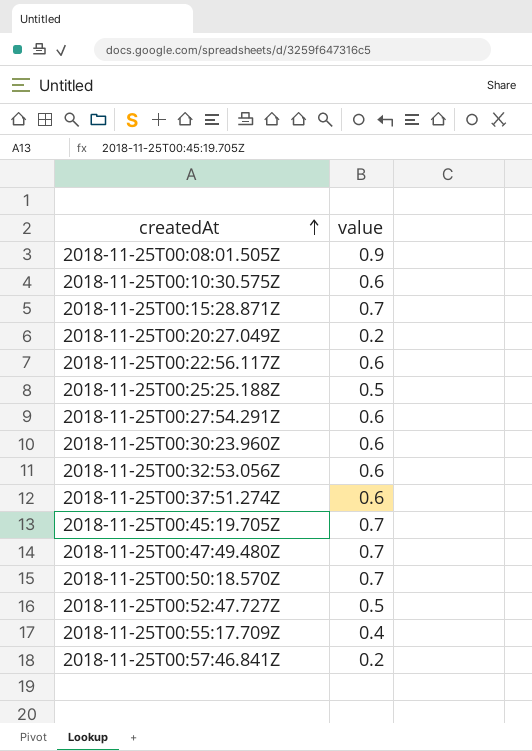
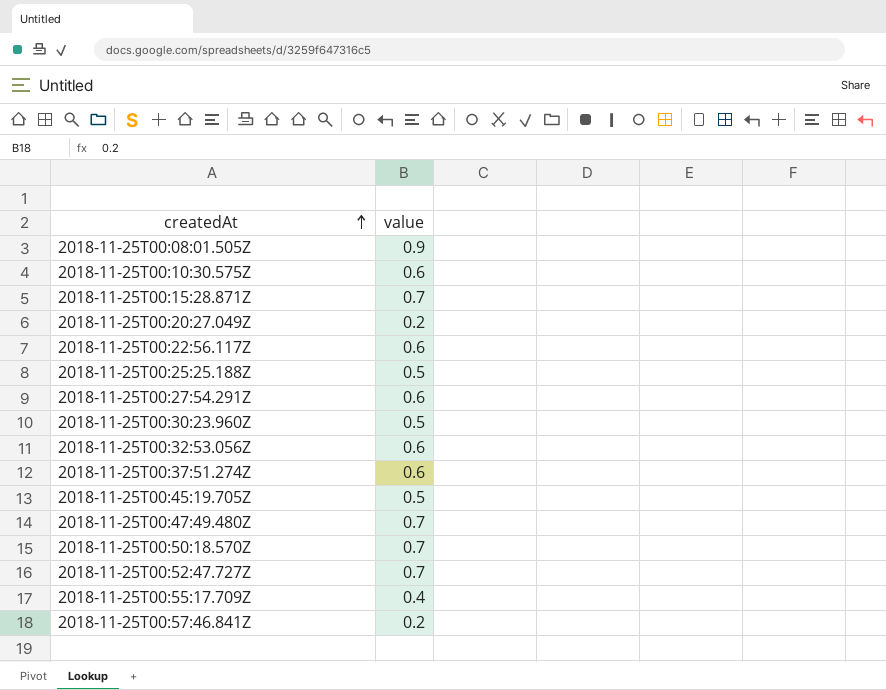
2018-11-25T00:30:23.960Z | value: 0.6 -> 0.5
2018-11-25T00:45:19.705Z | value: 0.7 -> 0.5
2018-11-25T00:52:47.727Z | value: 0.5 -> 0.7

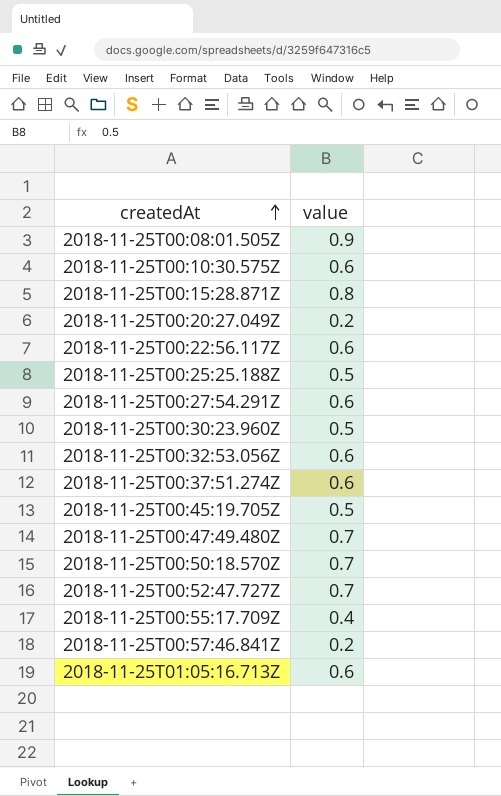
2018-11-25T00:15:28.871Z | value: 0.7 -> 0.8
row 2018-11-25T01:05:16.713Z: none -> 0.6

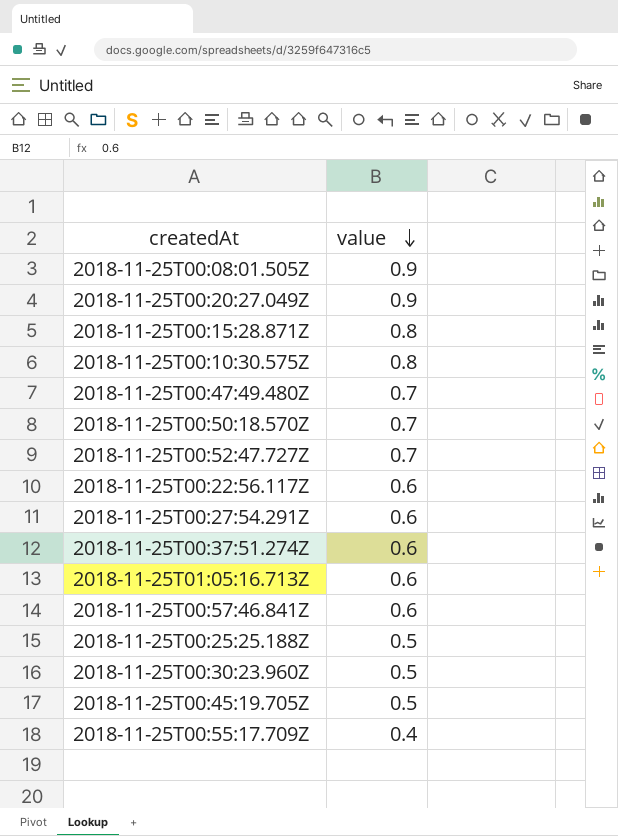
row order: createdAt ascending -> value descending
row 2018-11-25T00:32:53.056Z: 0.6 -> none
2018-11-25T00:20:27.049Z | value: 0.2 -> 0.9
2018-11-25T00:10:30.575Z | value: 0.6 -> 0.8
2018-11-25T00:57:46.841Z | value: 0.2 -> 0.6

